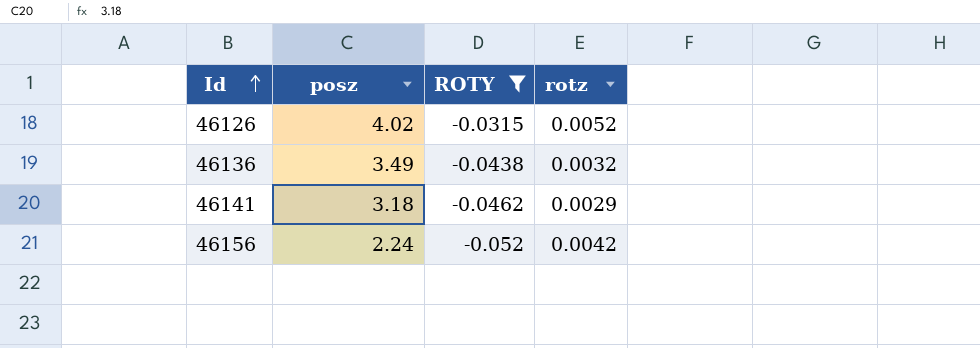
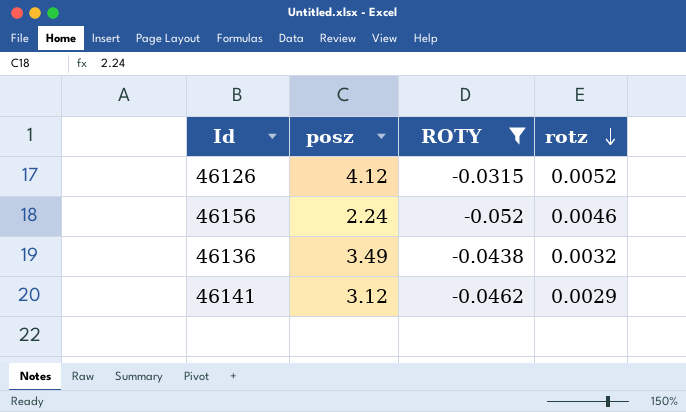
row order: Id ascending -> rotz descending
46126 | posz: 4.02 -> 4.12
46156 | rotz: 0.0042 -> 0.0046
46141 | posz: 3.18 -> 3.12

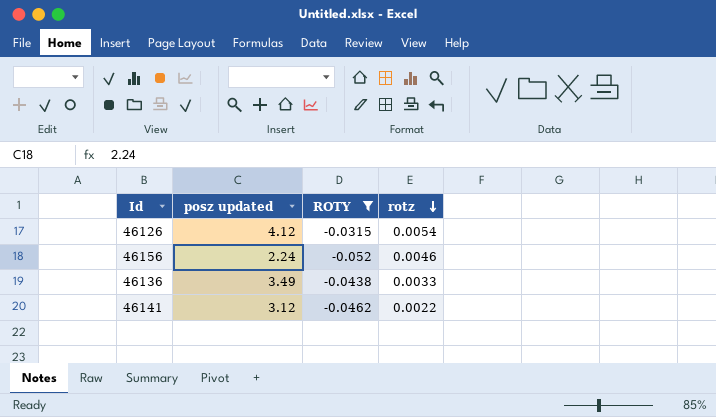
column name: posz -> posz updated
46126 | rotz: 0.0052 -> 0.0054
46136 | rotz: 0.0032 -> 0.0033
46141 | rotz: 0.0029 -> 0.0022

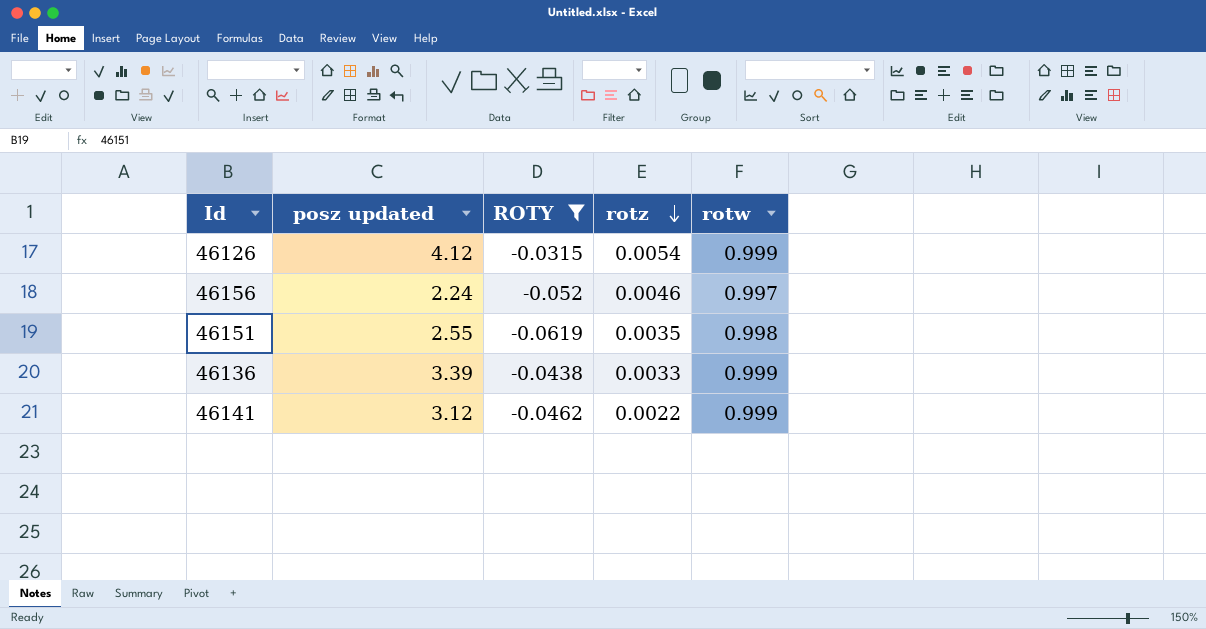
column rotw | position: none -> 5
row 46151: none -> 2.55 | -0.0619 | 0.0035 | 0.998
46136 | posz updated: 3.49 -> 3.39

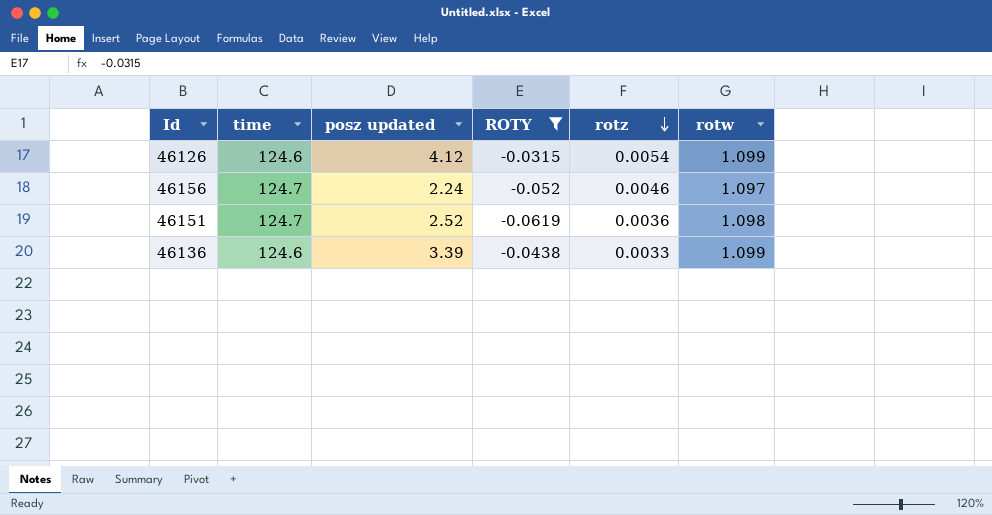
column time | position: none -> 2
row 46141: 3.12 | -0.0462 | 0.0022 | 0.999 -> none
46126 | rotw: 0.999 -> 1.099
46156 | rotw: 0.997 -> 1.097
46151 | posz updated: 2.55 -> 2.52
46151 | rotz: 0.0035 -> 0.0036
46151 | rotw: 0.998 -> 1.098
46136 | rotw: 0.999 -> 1.099

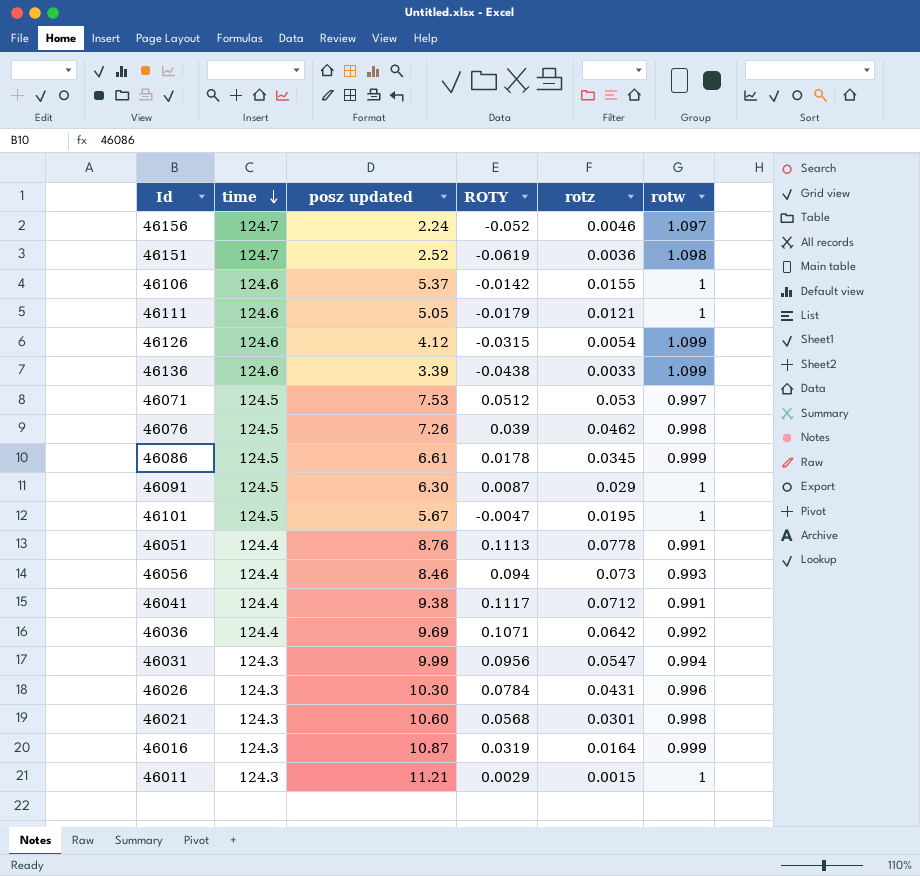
filter: ROTY <= -0.0315 -> none
row order: rotz descending -> time descending

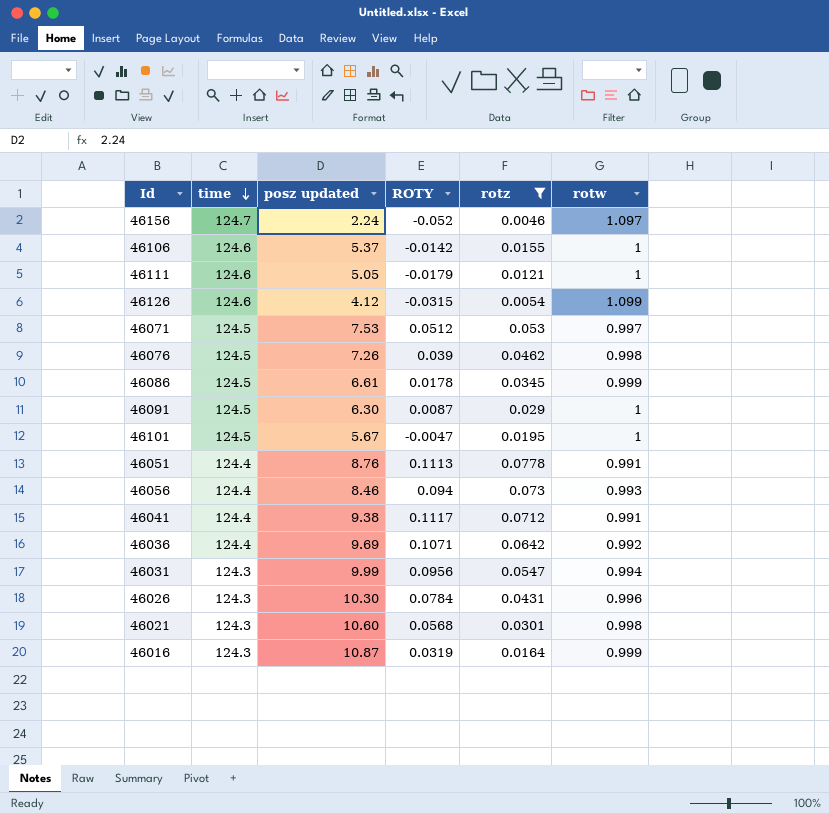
filter: none -> rotz >= 0.0046

